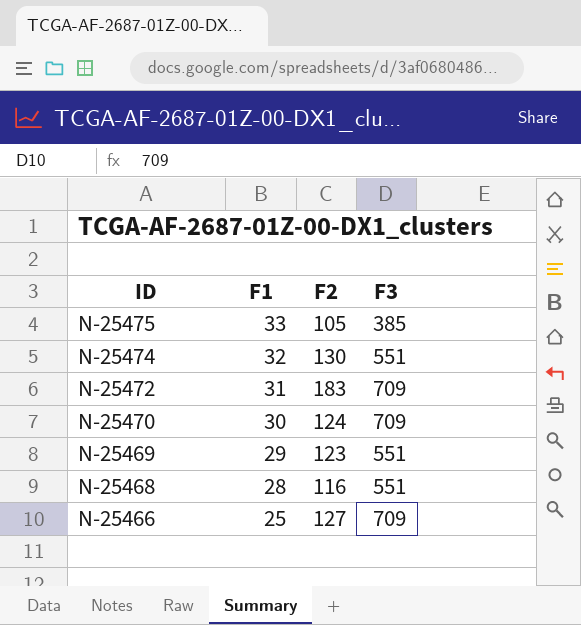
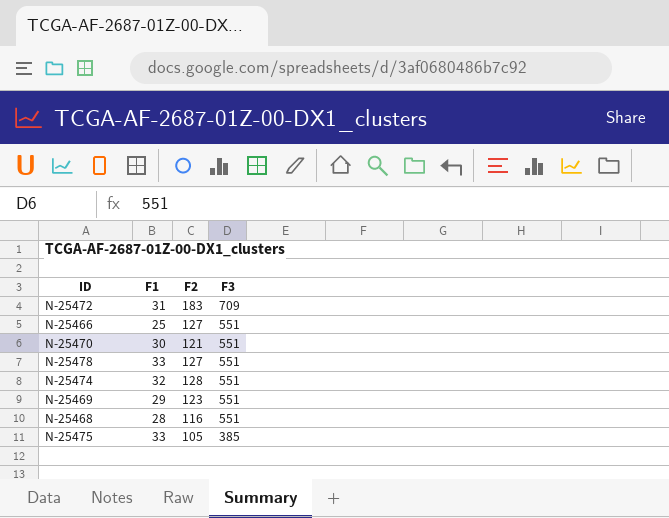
row order: ID descending -> F3 descending
N-25466 | F3: 709 -> 551
N-25470 | F2: 124 -> 121
N-25470 | F3: 709 -> 551
row N-25478: none -> 33 | 127 | 551
N-25474 | F2: 130 -> 128

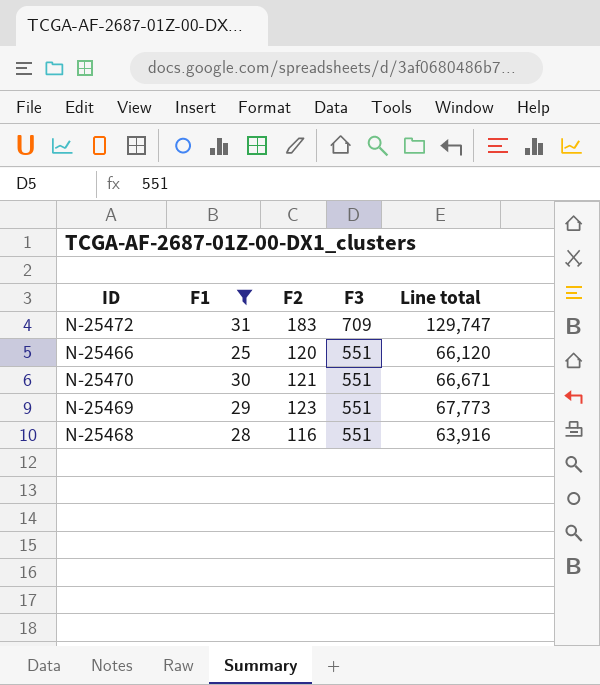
filter: none -> F1 <= 31
column Line total | formula: none -> [F2] * [F3]
N-25466 | F2: 127 -> 120

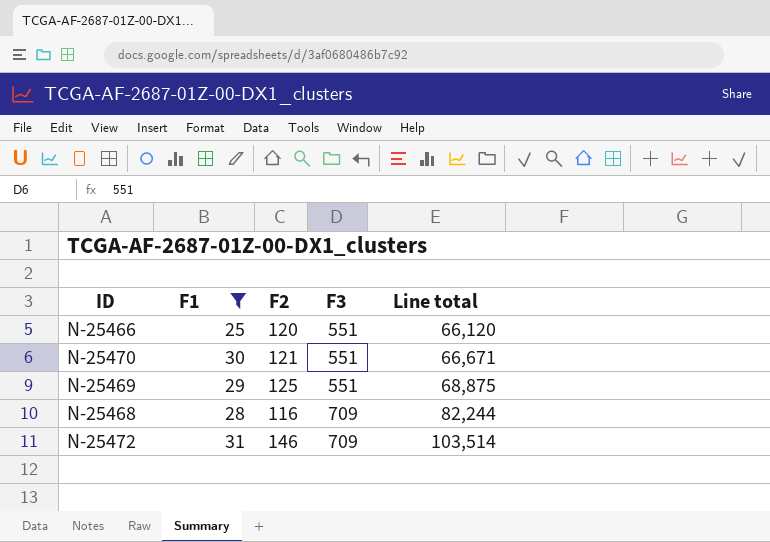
row order: F3 descending -> F3 ascending
N-25469 | F2: 123 -> 125
N-25469 | Line total: 67,773 -> 68,875
N-25468 | F3: 551 -> 709
N-25468 | Line total: 63,916 -> 82,244
N-25472 | F2: 183 -> 146
N-25472 | Line total: 129,747 -> 103,514

